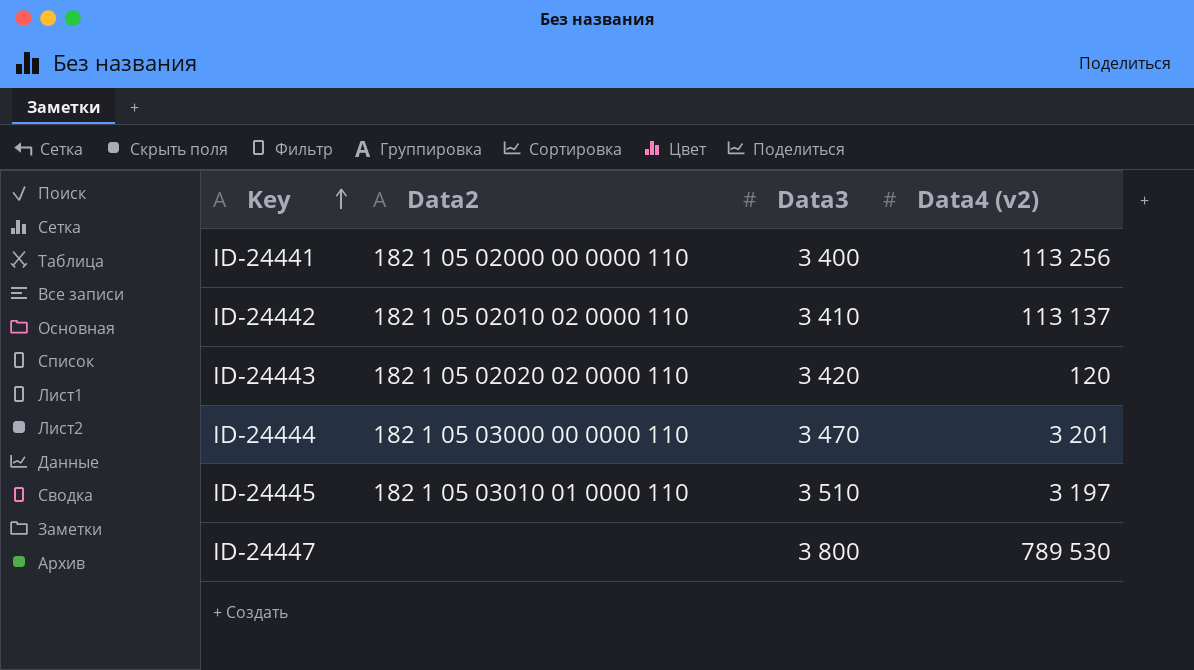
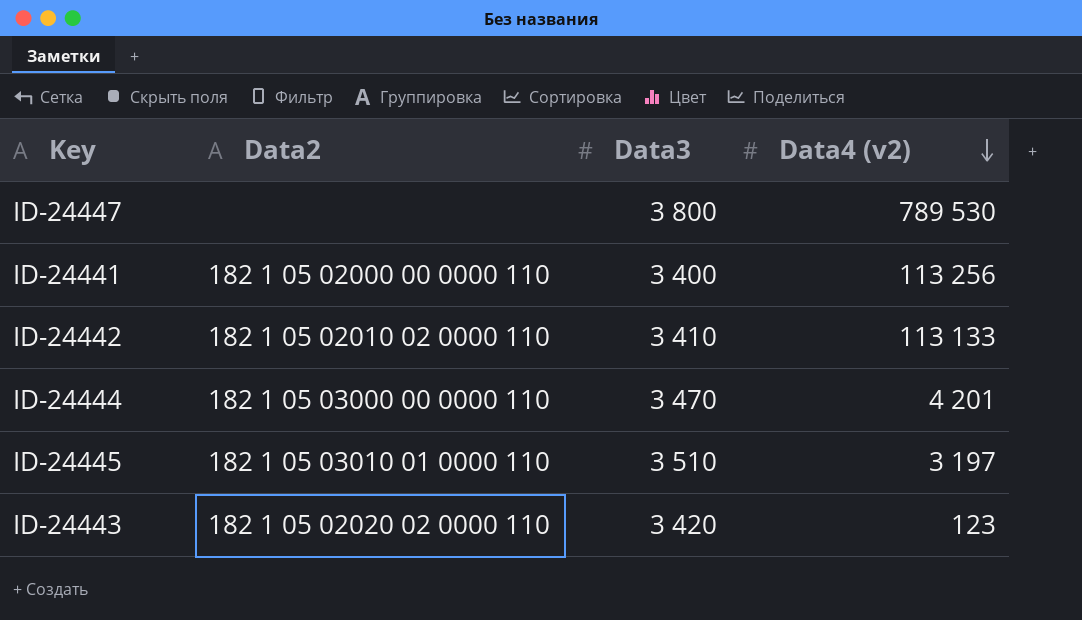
row order: Key ascending -> Data4 (v2) descending
ID-24442 | Data4 (v2): 113 137 -> 113 133
ID-24444 | Data4 (v2): 3 201 -> 4 201
ID-24443 | Data4 (v2): 120 -> 123

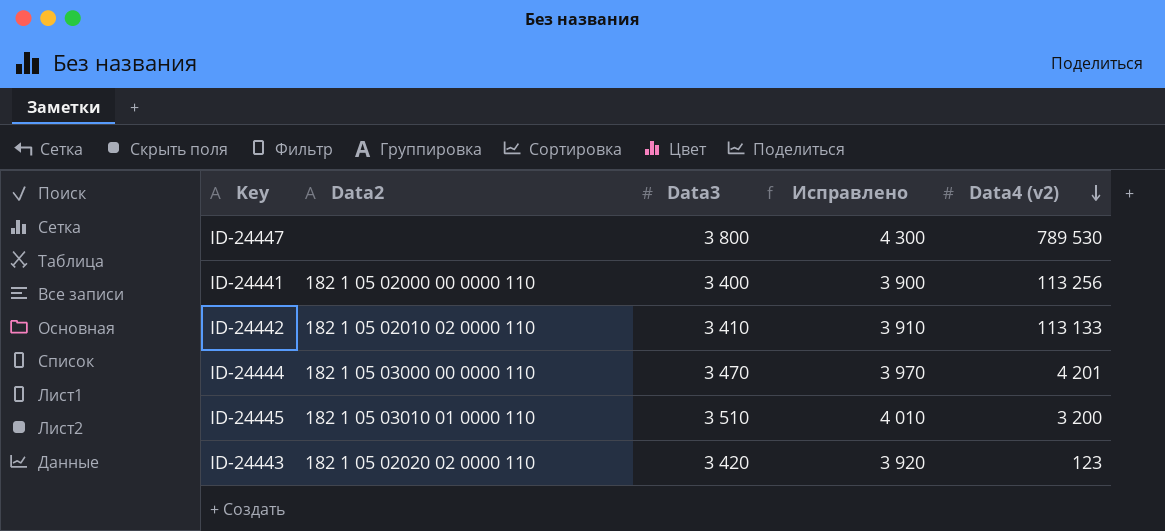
column Исправлено | formula: none -> [Data3] + 500
ID-24445 | Data4 (v2): 3 197 -> 3 200

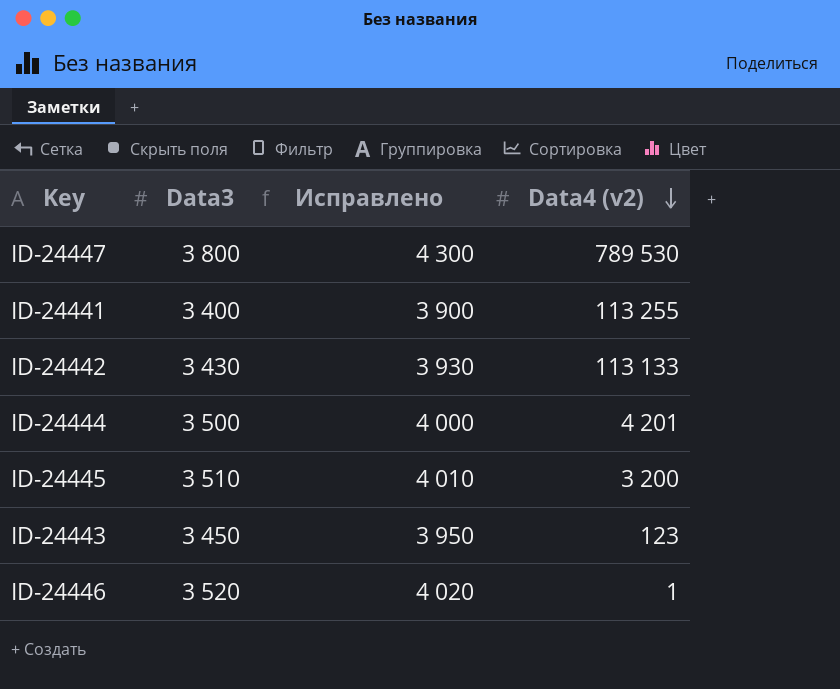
column Data2 | position: 2 -> none
ID-24441 | Data4 (v2): 113 256 -> 113 255
ID-24442 | Data3: 3 410 -> 3 430
ID-24442 | Исправлено: 3 910 -> 3 930
ID-24444 | Data3: 3 470 -> 3 500
ID-24444 | Исправлено: 3 970 -> 4 000
ID-24443 | Data3: 3 420 -> 3 450
ID-24443 | Исправлено: 3 920 -> 3 950
row ID-24446: none -> 3 520 | 4 020 | 1

